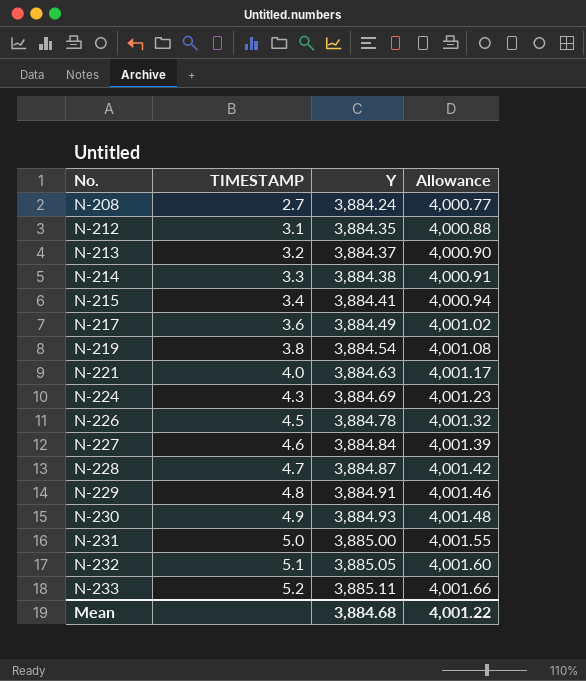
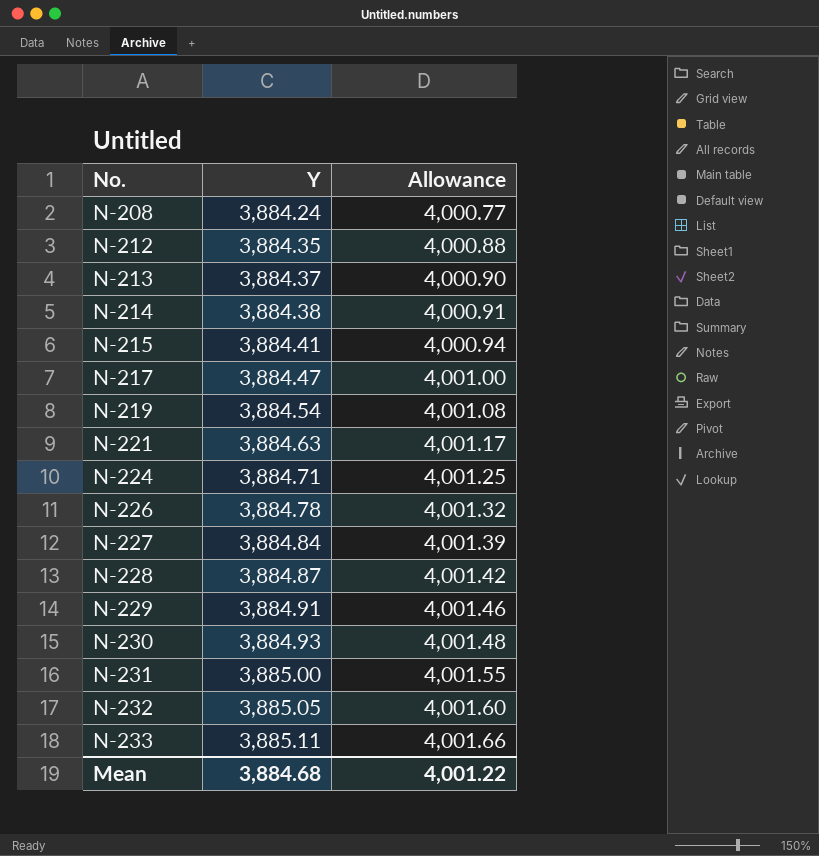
column TIMESTAMP | position: 2 -> none
N-217 | Y: 3,884.49 -> 3,884.47
N-217 | Allowance: 4,001.02 -> 4,001.00
N-224 | Y: 3,884.69 -> 3,884.71
N-224 | Allowance: 4,001.23 -> 4,001.25

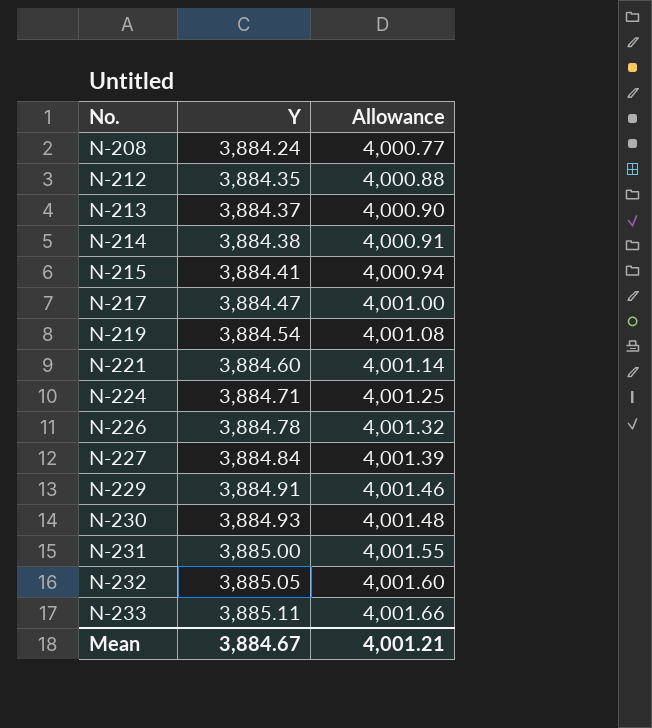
row N-228: 3,884.87 | 4,001.42 -> none
N-221 | Y: 3,884.63 -> 3,884.60
N-221 | Allowance: 4,001.17 -> 4,001.14
Mean | Y: 3,884.68 -> 3,884.67
Mean | Allowance: 4,001.22 -> 4,001.21

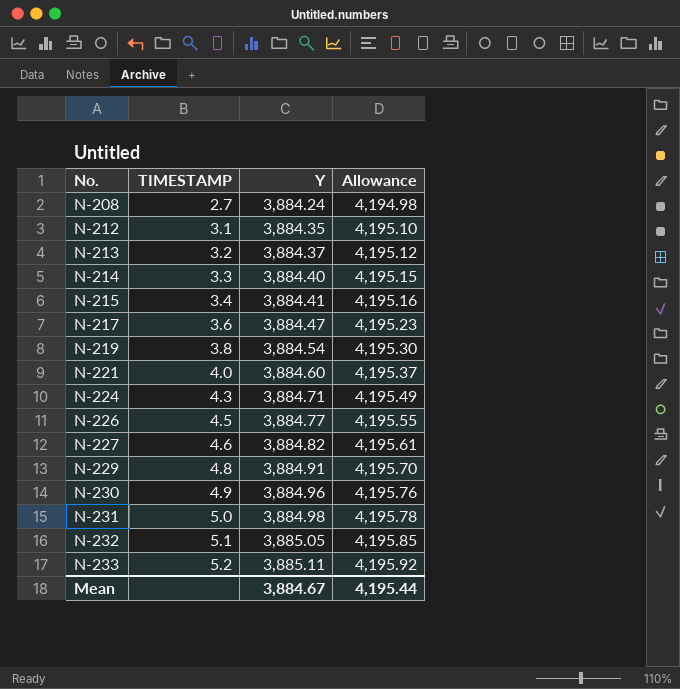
column TIMESTAMP | position: none -> 2
column Allowance | formula: [Y] * 1.03 -> [Y] * 1.08
N-214 | Y: 3,884.38 -> 3,884.40
N-226 | Y: 3,884.78 -> 3,884.77
N-227 | Y: 3,884.84 -> 3,884.82
N-230 | Y: 3,884.93 -> 3,884.96
N-231 | Y: 3,885.00 -> 3,884.98
Mean | Allowance: 4,001.21 -> 4,195.44

